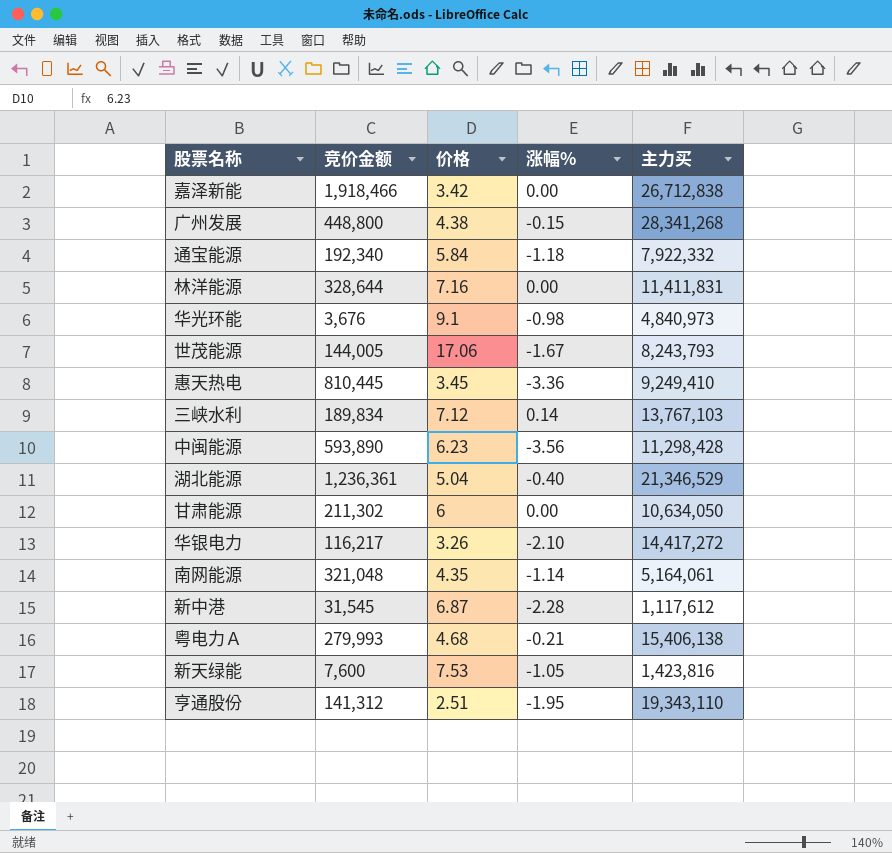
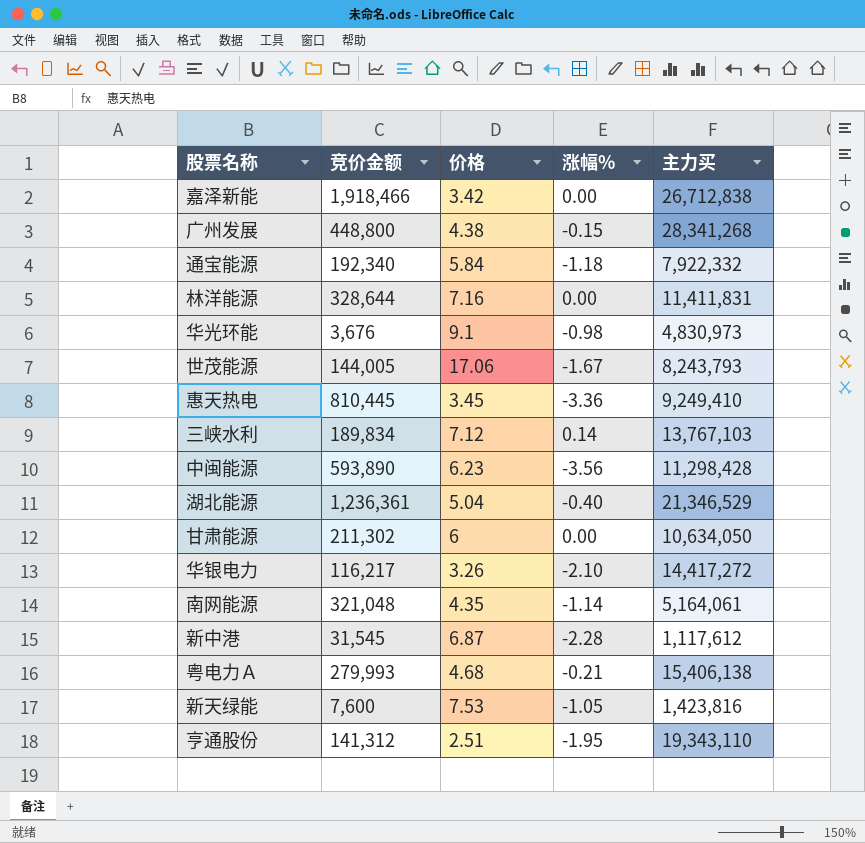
华光环能 | 主力买: 4,840,973 -> 4,830,973

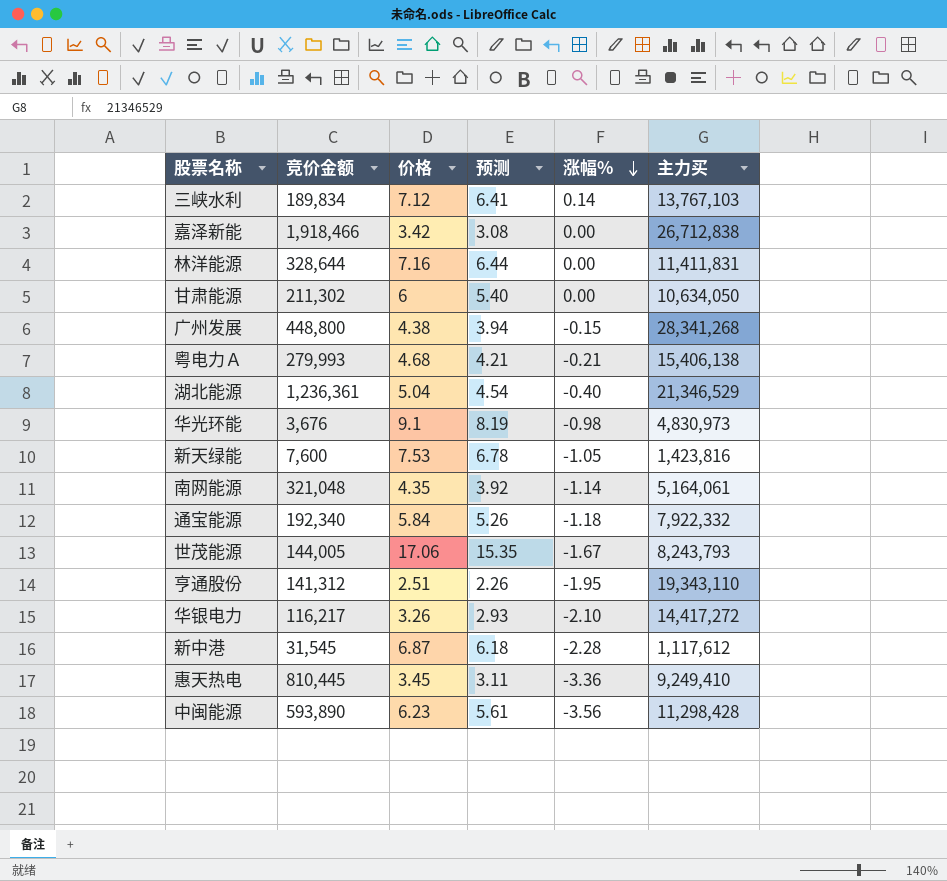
row order: none -> 涨幅% descending
column 预测 | formula: none -> [价格] * 0.9

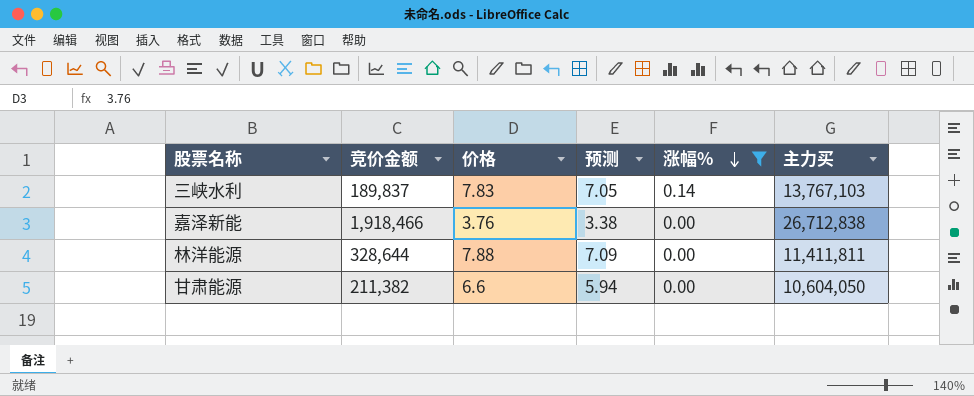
filter: none -> 涨幅% >= 0.00
三峡水利 | 竞价金额: 189,834 -> 189,837
三峡水利 | 价格: 7.12 -> 7.83
三峡水利 | 预测: 6.41 -> 7.05
嘉泽新能 | 价格: 3.42 -> 3.76
嘉泽新能 | 预测: 3.08 -> 3.38
林洋能源 | 价格: 7.16 -> 7.88
林洋能源 | 预测: 6.44 -> 7.09
林洋能源 | 主力买: 11,411,831 -> 11,411,811
甘肃能源 | 竞价金额: 211,302 -> 211,382
甘肃能源 | 价格: 6 -> 6.6
甘肃能源 | 预测: 5.40 -> 5.94
甘肃能源 | 主力买: 10,634,050 -> 10,604,050

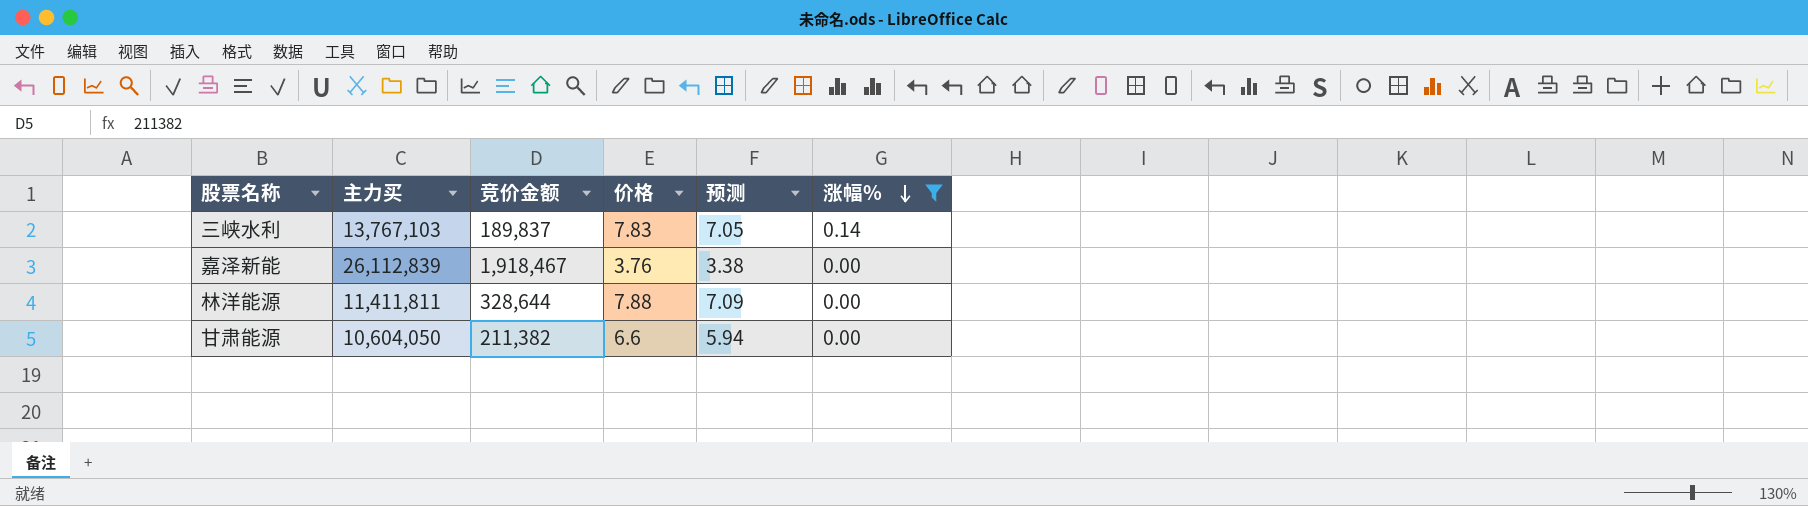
column 主力买 | position: 6 -> 2
嘉泽新能 | 主力买: 26,712,838 -> 26,112,839
嘉泽新能 | 竞价金额: 1,918,466 -> 1,918,467

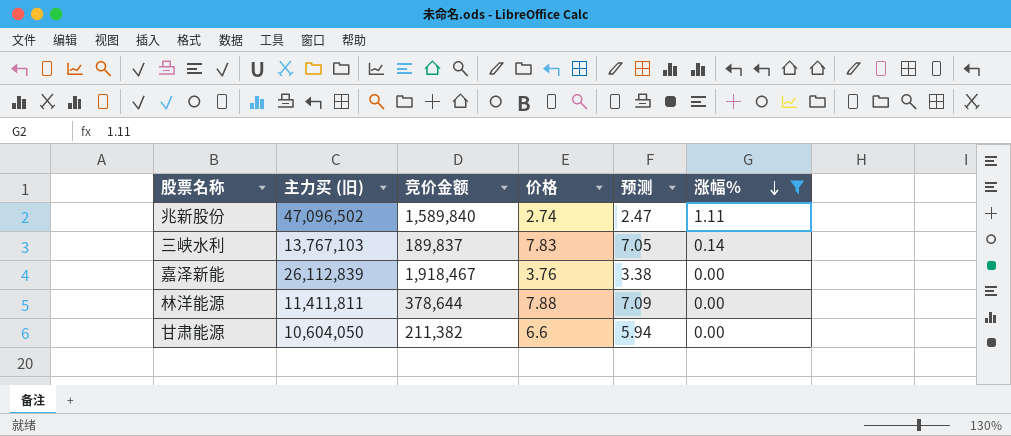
column name: 主力买 -> 主力买 (旧)
row 兆新股份: none -> 47,096,502 | 1,589,840 | 2.74 | 2.47 | 1.11
林洋能源 | 竞价金额: 328,644 -> 378,644

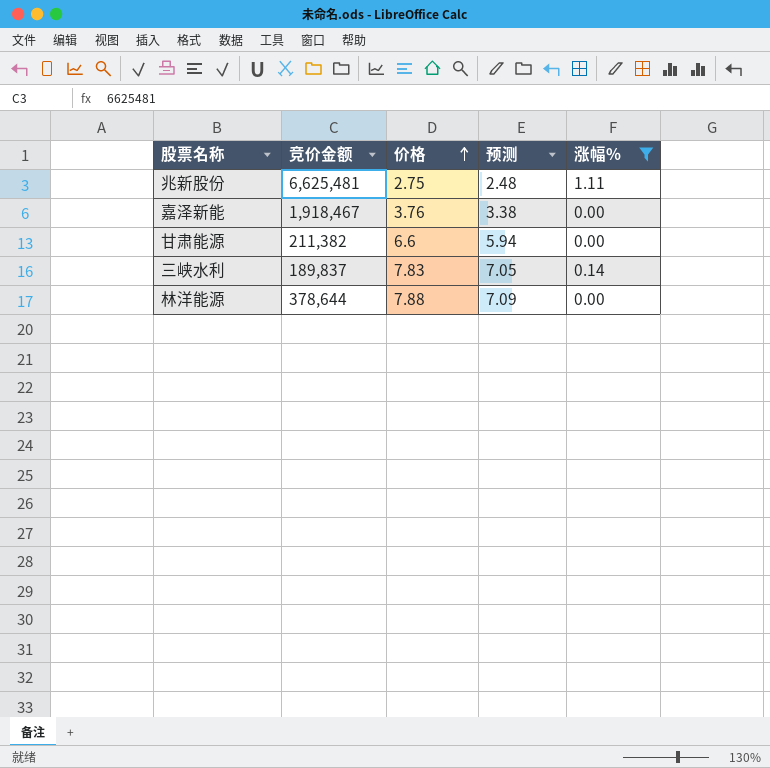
row order: 涨幅% descending -> 价格 ascending
column 主力买 (旧) | position: 2 -> none
兆新股份 | 竞价金额: 1,589,840 -> 6,625,481
兆新股份 | 价格: 2.74 -> 2.75
兆新股份 | 预测: 2.47 -> 2.48

